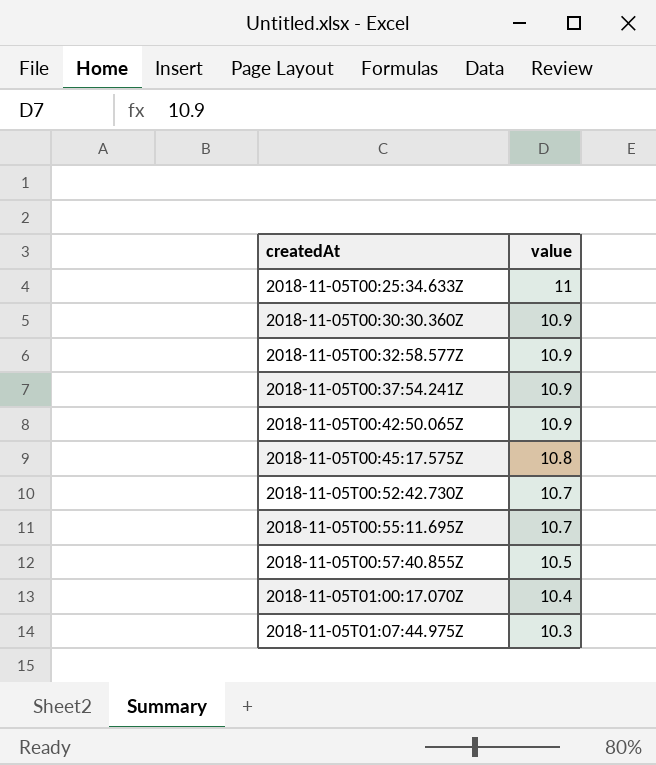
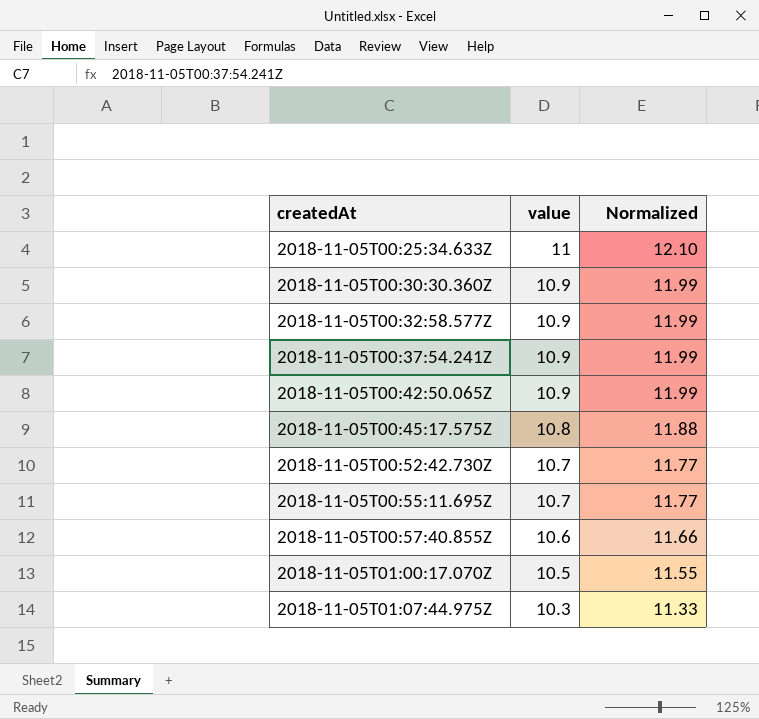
column Normalized | formula: none -> [value] * 1.1
2018-11-05T00:57:40.855Z | value: 10.5 -> 10.6
2018-11-05T01:00:17.070Z | value: 10.4 -> 10.5

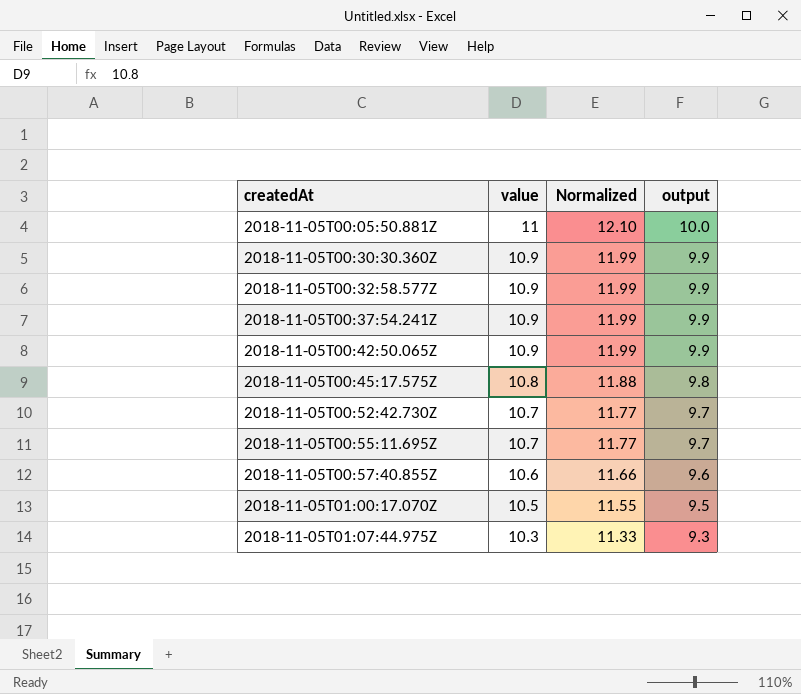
column output | formula: none -> [value] - 1
row 2018-11-05T00:25:34.633Z: 11 | 12.10 -> none
row 2018-11-05T00:05:50.881Z: none -> 11 | 12.10 | 10.0

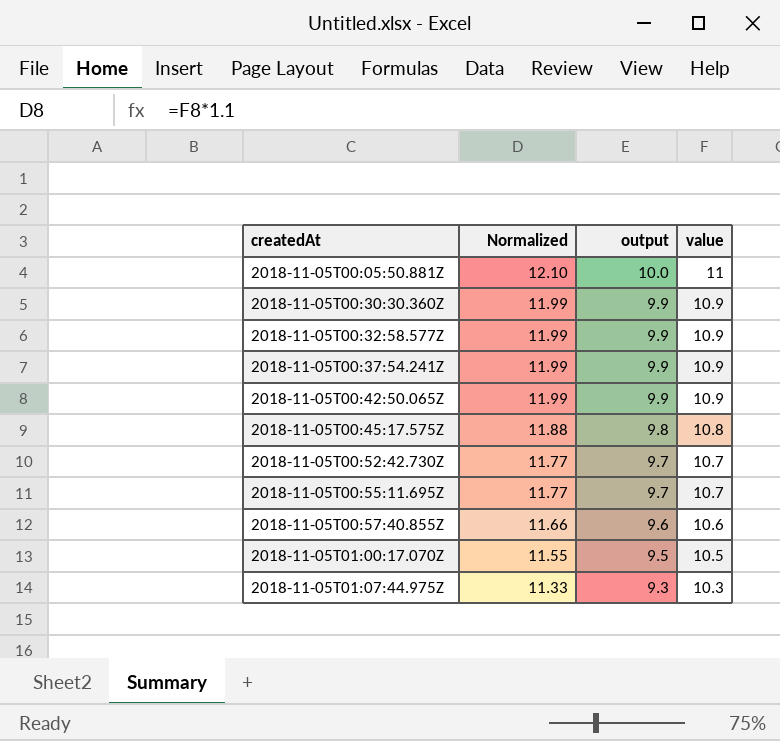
column value | position: 2 -> 4

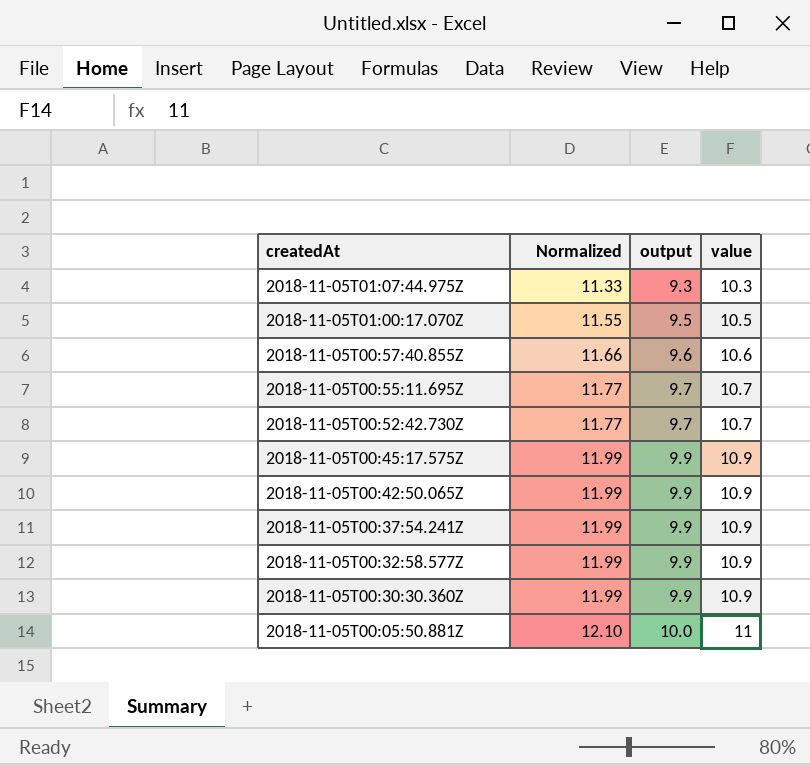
row order: createdAt ascending -> createdAt descending
2018-11-05T00:45:17.575Z | Normalized: 11.88 -> 11.99
2018-11-05T00:45:17.575Z | output: 9.8 -> 9.9
2018-11-05T00:45:17.575Z | value: 10.8 -> 10.9

